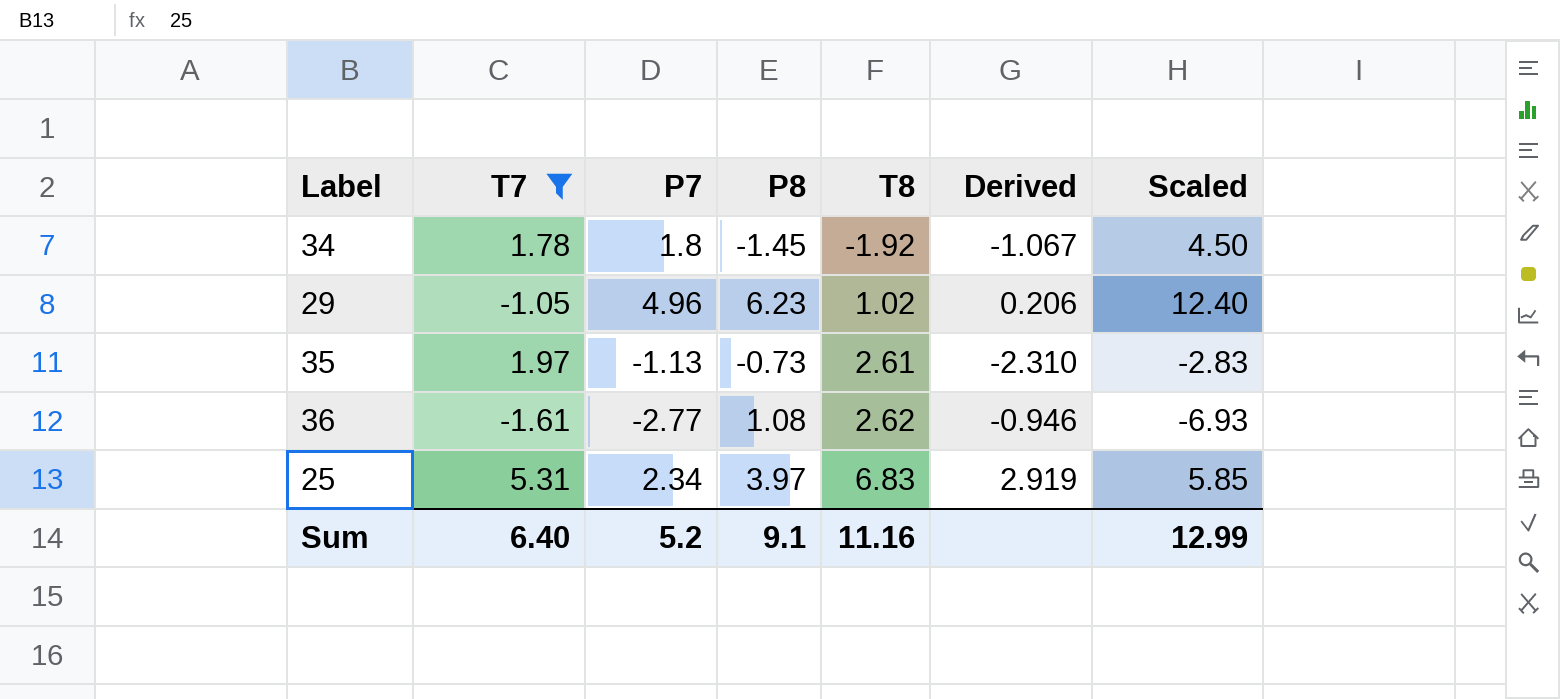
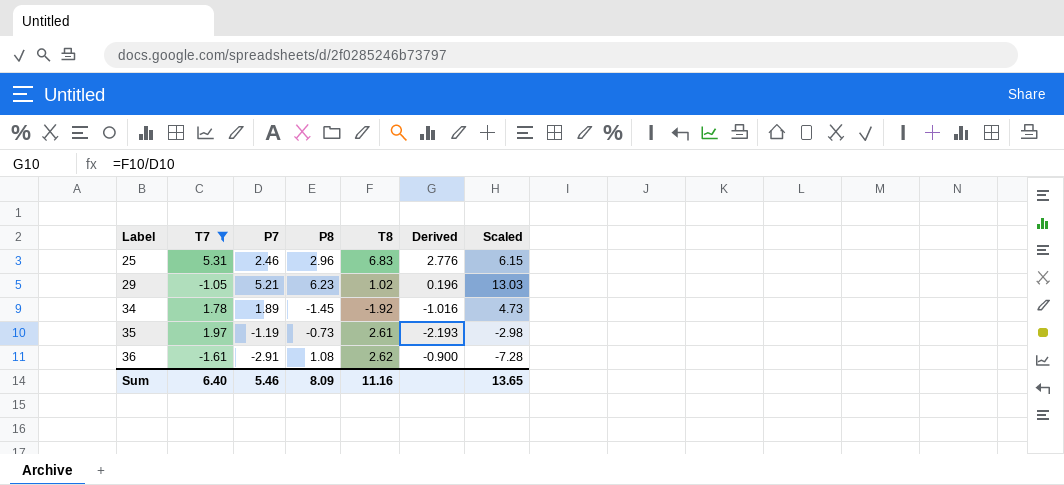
row order: T8 ascending -> Label ascending
25 | P7: 2.34 -> 2.46
25 | P8: 3.97 -> 2.96
25 | Derived: 2.919 -> 2.776
25 | Scaled: 5.85 -> 6.15
29 | P7: 4.96 -> 5.21
29 | Derived: 0.206 -> 0.196
29 | Scaled: 12.40 -> 13.03
34 | P7: 1.8 -> 1.89
34 | Derived: -1.067 -> -1.016
34 | Scaled: 4.50 -> 4.73
35 | P7: -1.13 -> -1.19
35 | Derived: -2.310 -> -2.193
35 | Scaled: -2.83 -> -2.98
36 | P7: -2.77 -> -2.91
36 | Derived: -0.946 -> -0.900
36 | Scaled: -6.93 -> -7.28
Sum | P7: 5.2 -> 5.46
Sum | P8: 9.1 -> 8.09
Sum | Scaled: 12.99 -> 13.65

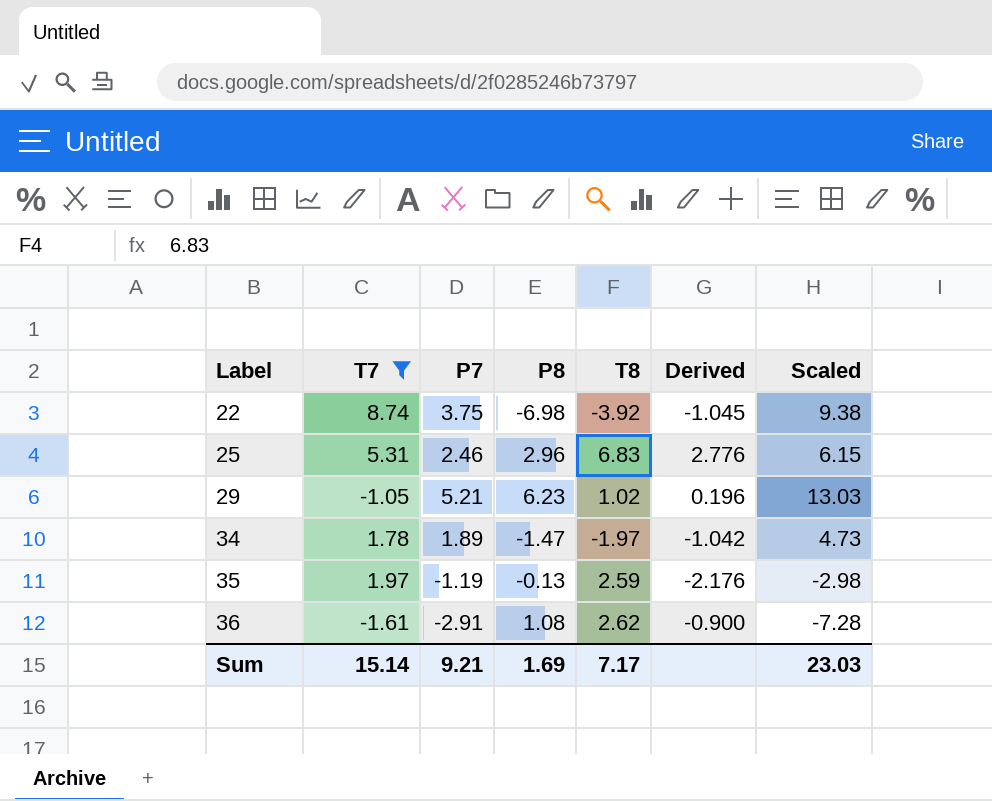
row 22: none -> 8.74 | 3.75 | -6.98 | -3.92 | -1.045 | 9.38
34 | P8: -1.45 -> -1.47
34 | T8: -1.92 -> -1.97
34 | Derived: -1.016 -> -1.042
35 | P8: -0.73 -> -0.13
35 | T8: 2.61 -> 2.59
35 | Derived: -2.193 -> -2.176
Sum | T7: 6.40 -> 15.14
Sum | P7: 5.46 -> 9.21
Sum | P8: 8.09 -> 1.69
Sum | T8: 11.16 -> 7.17
Sum | Scaled: 13.65 -> 23.03

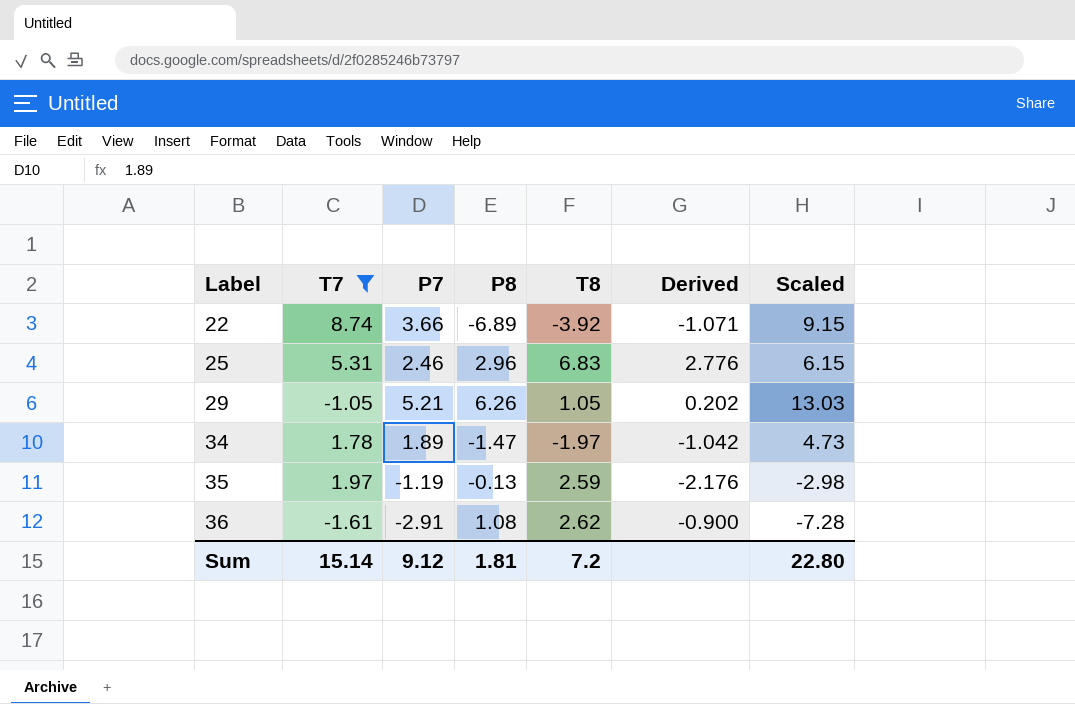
22 | P7: 3.75 -> 3.66
22 | P8: -6.98 -> -6.89
22 | Derived: -1.045 -> -1.071
22 | Scaled: 9.38 -> 9.15
29 | P8: 6.23 -> 6.26
29 | T8: 1.02 -> 1.05
29 | Derived: 0.196 -> 0.202
Sum | P7: 9.21 -> 9.12
Sum | P8: 1.69 -> 1.81
Sum | T8: 7.17 -> 7.2
Sum | Scaled: 23.03 -> 22.80

